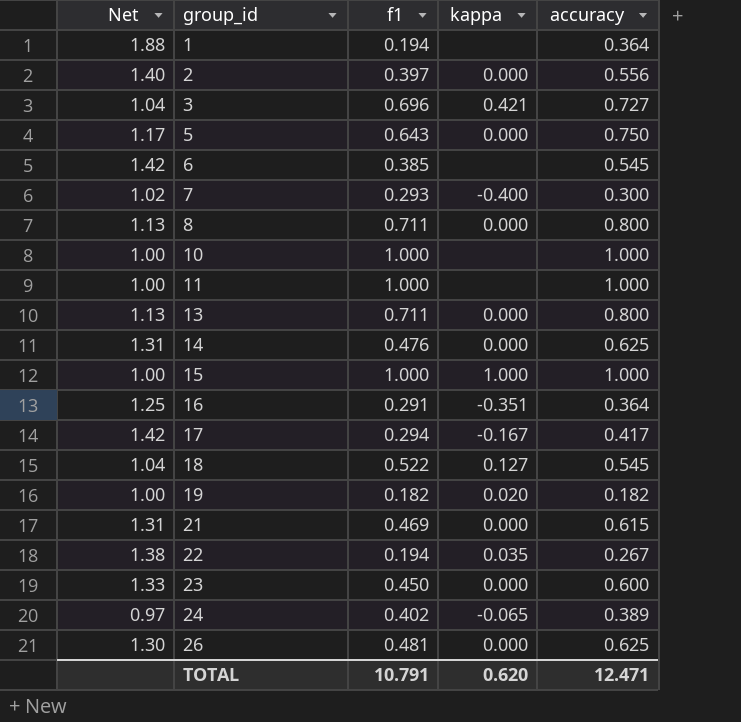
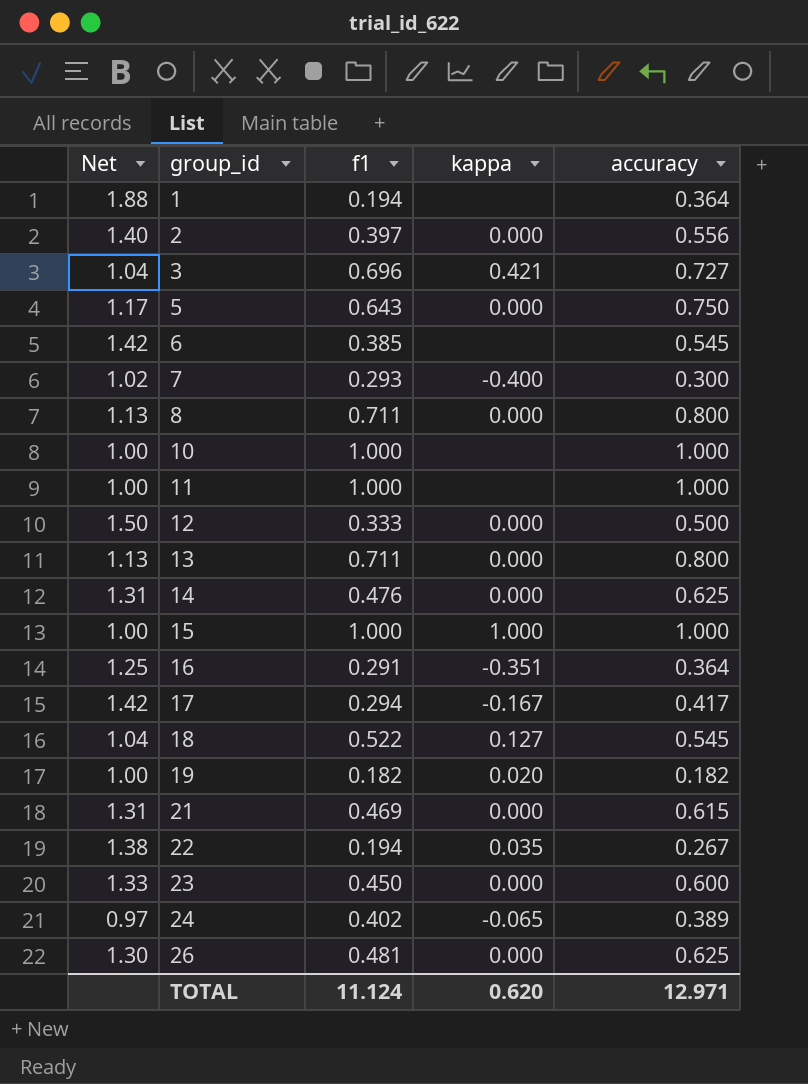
row 12: none -> 1.50 | 0.333 | 0.000 | 0.500
TOTAL | f1: 10.791 -> 11.124
TOTAL | accuracy: 12.471 -> 12.971

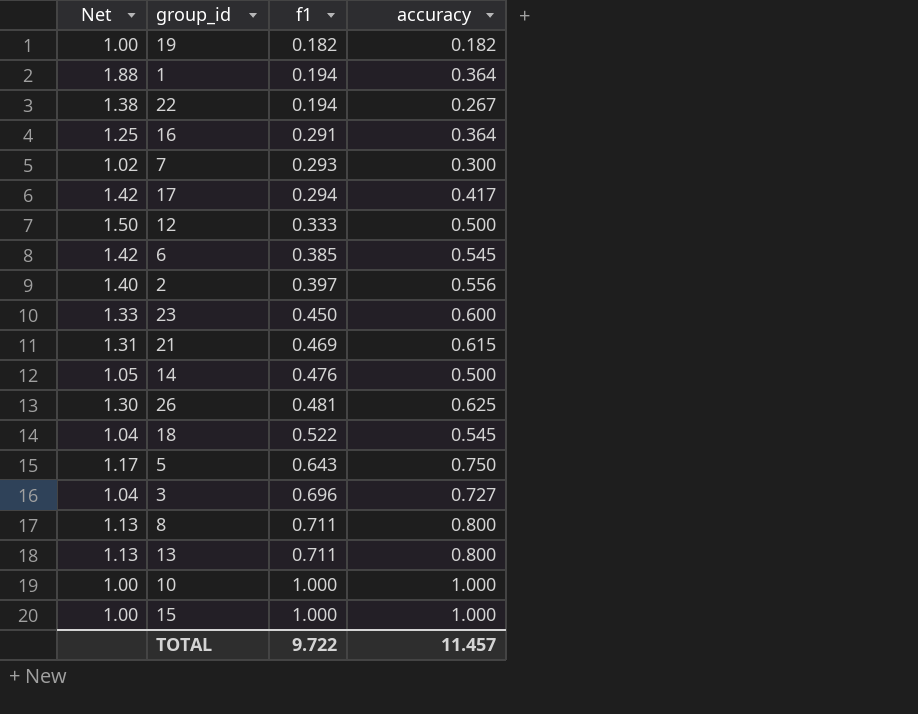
row order: group_id ascending -> f1 ascending
column kappa | position: 4 -> none
row 11: 1.00 | 1.000 | none | 1.000 -> none
row 24: 0.97 | 0.402 | -0.065 | 0.389 -> none
14 | Net: 1.31 -> 1.05
14 | accuracy: 0.625 -> 0.500
TOTAL | f1: 11.124 -> 9.722
TOTAL | accuracy: 12.971 -> 11.457

